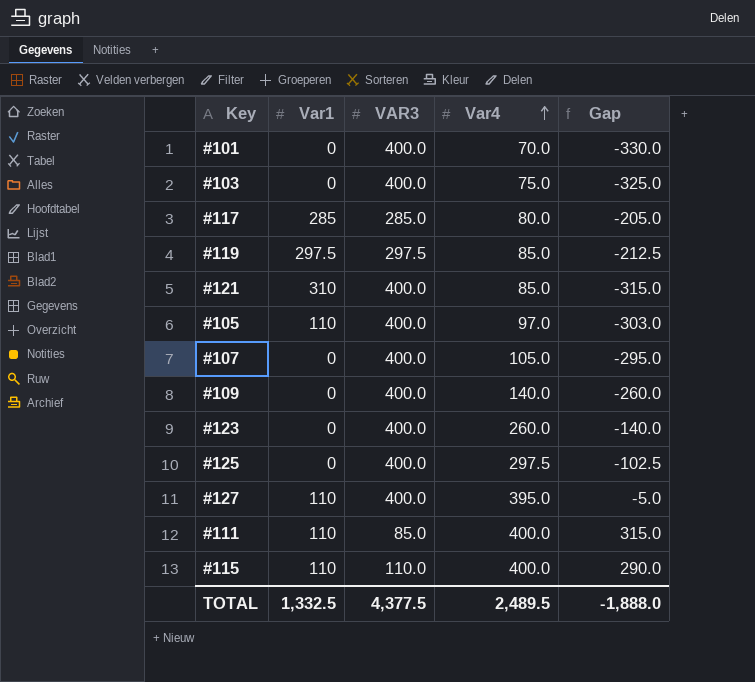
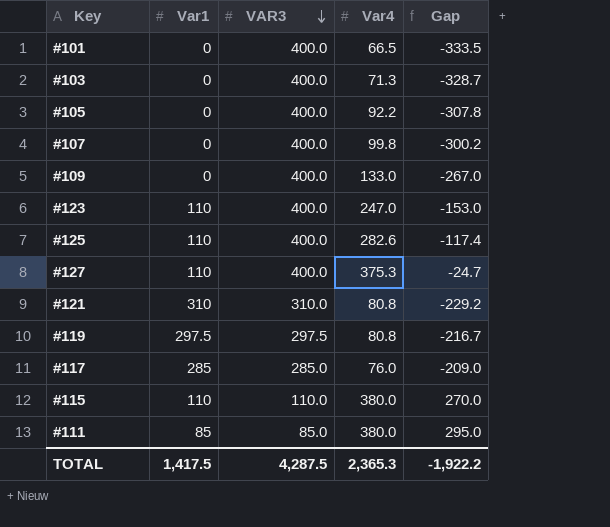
row order: Var4 ascending -> VAR3 descending
#101 | Var4: 70.0 -> 66.5
#101 | Gap: -330.0 -> -333.5
#103 | Var4: 75.0 -> 71.3
#103 | Gap: -325.0 -> -328.7
#105 | Var1: 110 -> 0
#105 | Var4: 97.0 -> 92.2
#105 | Gap: -303.0 -> -307.8
#107 | Var4: 105.0 -> 99.8
#107 | Gap: -295.0 -> -300.2
#109 | Var4: 140.0 -> 133.0
#109 | Gap: -260.0 -> -267.0
#123 | Var1: 0 -> 110
#123 | Var4: 260.0 -> 247.0
#123 | Gap: -140.0 -> -153.0
#125 | Var1: 0 -> 110
#125 | Var4: 297.5 -> 282.6
#125 | Gap: -102.5 -> -117.4
#127 | Var4: 395.0 -> 375.3
#127 | Gap: -5.0 -> -24.7
#121 | VAR3: 400.0 -> 310.0
#121 | Var4: 85.0 -> 80.8
#121 | Gap: -315.0 -> -229.2
#119 | Var4: 85.0 -> 80.8
#119 | Gap: -212.5 -> -216.7
#117 | Var4: 80.0 -> 76.0
#117 | Gap: -205.0 -> -209.0
#115 | Var4: 400.0 -> 380.0
#115 | Gap: 290.0 -> 270.0
#111 | Var1: 110 -> 85
#111 | Var4: 400.0 -> 380.0
#111 | Gap: 315.0 -> 295.0
TOTAL | Var1: 1,332.5 -> 1,417.5
TOTAL | VAR3: 4,377.5 -> 4,287.5
TOTAL | Var4: 2,489.5 -> 2,365.3
TOTAL | Gap: -1,888.0 -> -1,922.2

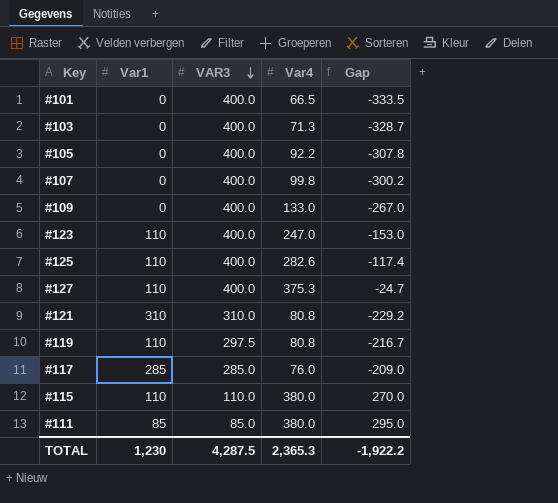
#119 | Var1: 297.5 -> 110
TOTAL | Var1: 1,417.5 -> 1,230

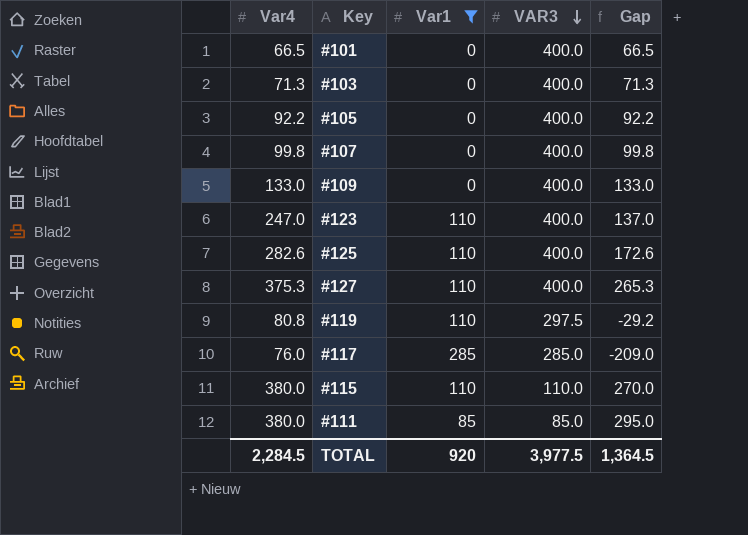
filter: none -> Var1 != 310
column Var4 | position: 4 -> 1
column Gap | formula: [Var4] - [VAR3] -> [Var4] - [Var1]
TOTAL | Var4: 2,365.3 -> 2,284.5
TOTAL | Var1: 1,230 -> 920
TOTAL | VAR3: 4,287.5 -> 3,977.5
TOTAL | Gap: -1,922.2 -> 1,364.5

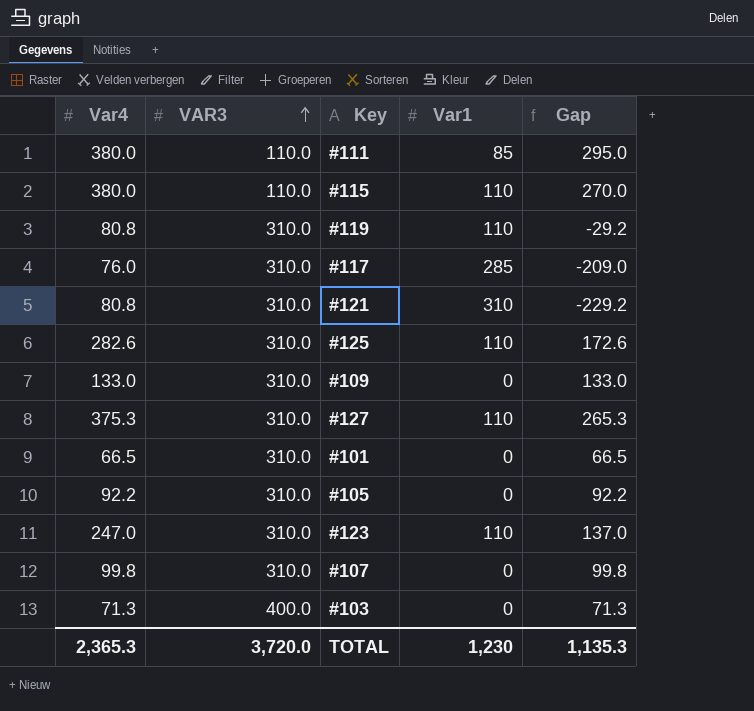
filter: Var1 != 310 -> none
row order: VAR3 descending -> VAR3 ascending
column VAR3 | position: 4 -> 2
#111 | VAR3: 85.0 -> 110.0
#119 | VAR3: 297.5 -> 310.0
#117 | VAR3: 285.0 -> 310.0
#125 | VAR3: 400.0 -> 310.0
#109 | VAR3: 400.0 -> 310.0
#127 | VAR3: 400.0 -> 310.0
#101 | VAR3: 400.0 -> 310.0
#105 | VAR3: 400.0 -> 310.0
#123 | VAR3: 400.0 -> 310.0
#107 | VAR3: 400.0 -> 310.0
TOTAL | Var4: 2,284.5 -> 2,365.3
TOTAL | VAR3: 3,977.5 -> 3,720.0
TOTAL | Var1: 920 -> 1,230
TOTAL | Gap: 1,364.5 -> 1,135.3

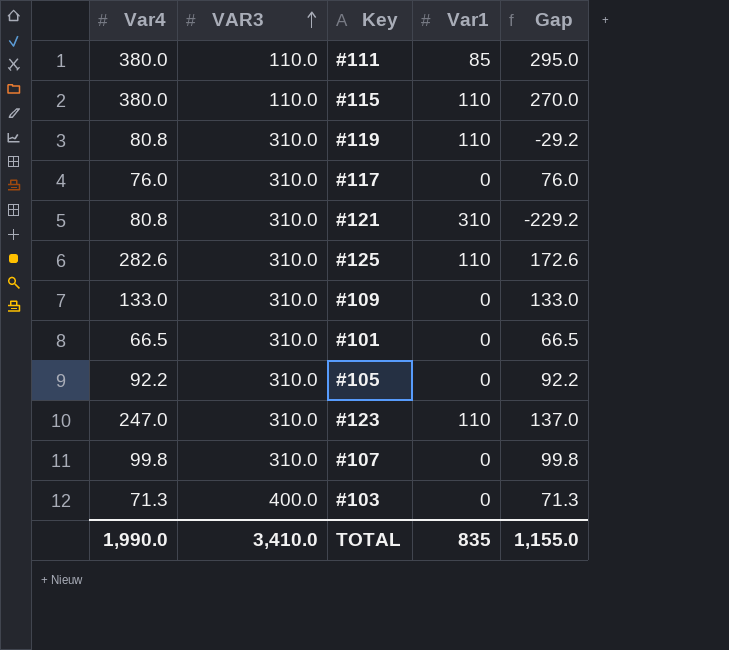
row #127: 375.3 | 310.0 | 110 | 265.3 -> none
#117 | Var1: 285 -> 0
#117 | Gap: -209.0 -> 76.0
TOTAL | Var4: 2,365.3 -> 1,990.0
TOTAL | VAR3: 3,720.0 -> 3,410.0
TOTAL | Var1: 1,230 -> 835
TOTAL | Gap: 1,135.3 -> 1,155.0

